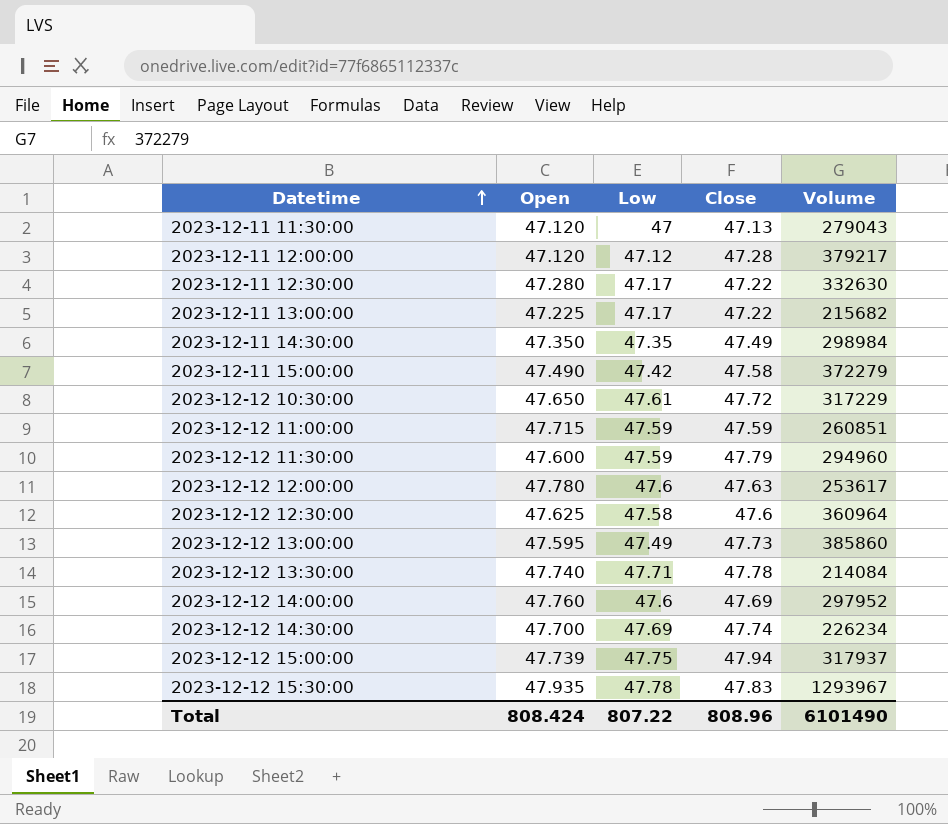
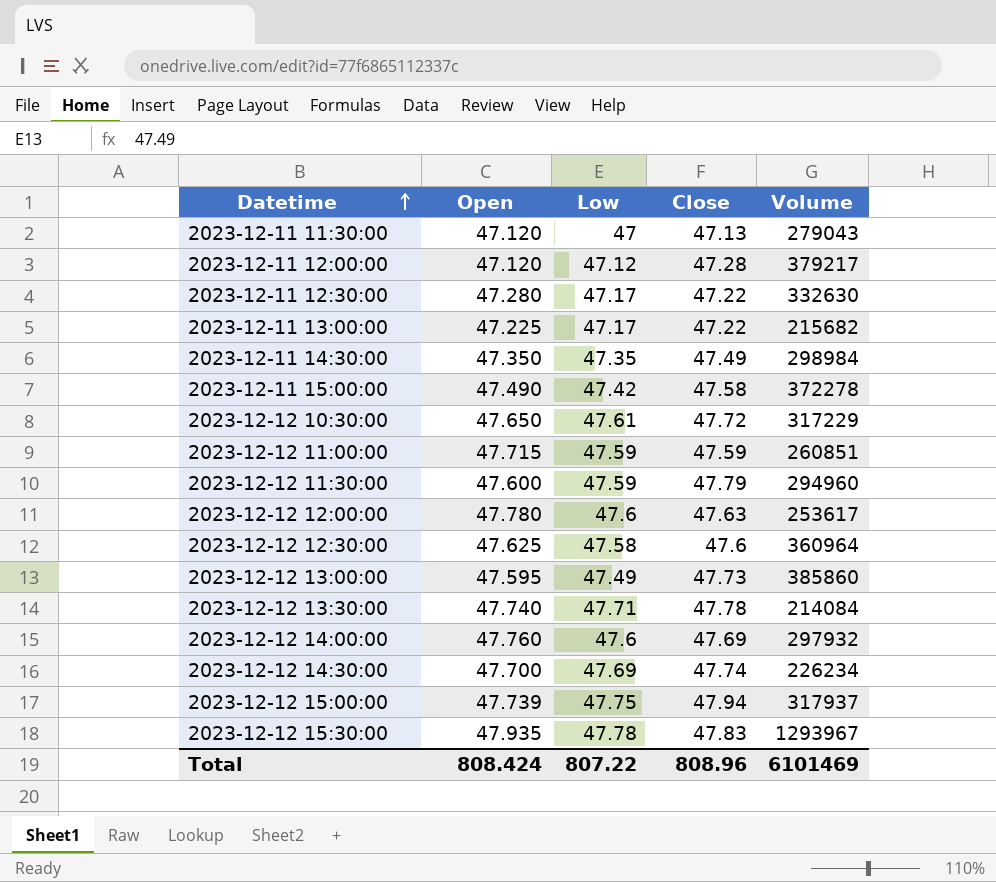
2023-12-11 15:00:00 | Volume: 372279 -> 372278
2023-12-12 14:00:00 | Volume: 297952 -> 297932
Total | Volume: 6101490 -> 6101469

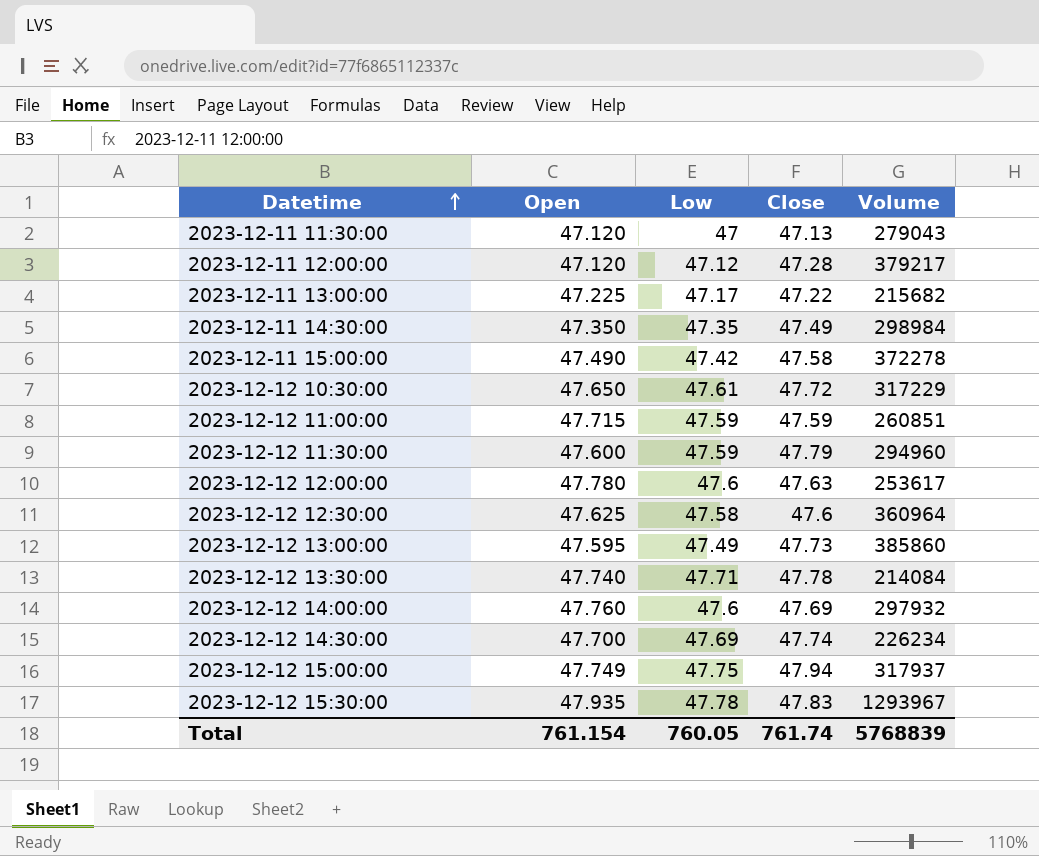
row 2023-12-11 12:30:00: 47.280 | 47.17 | 47.22 | 332630 -> none
2023-12-12 15:00:00 | Open: 47.739 -> 47.749
Total | Open: 808.424 -> 761.154
Total | Low: 807.22 -> 760.05
Total | Close: 808.96 -> 761.74
Total | Volume: 6101469 -> 5768839

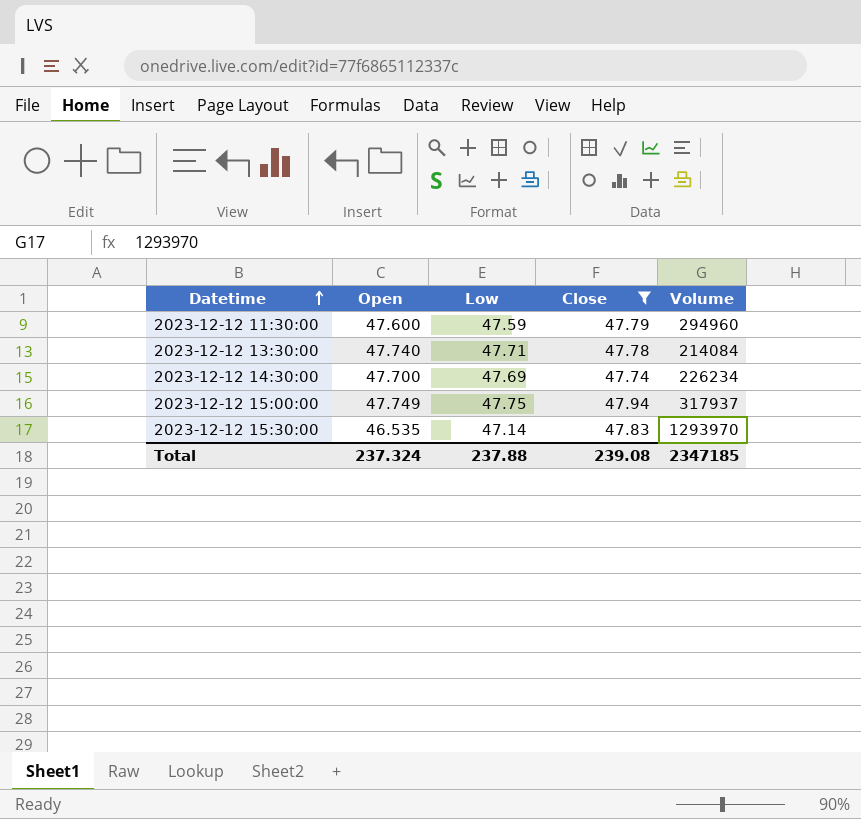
filter: none -> Close >= 47.74
2023-12-12 15:30:00 | Open: 47.935 -> 46.535
2023-12-12 15:30:00 | Low: 47.78 -> 47.14
2023-12-12 15:30:00 | Volume: 1293967 -> 1293970
Total | Open: 761.154 -> 237.324
Total | Low: 760.05 -> 237.88
Total | Close: 761.74 -> 239.08
Total | Volume: 5768839 -> 2347185

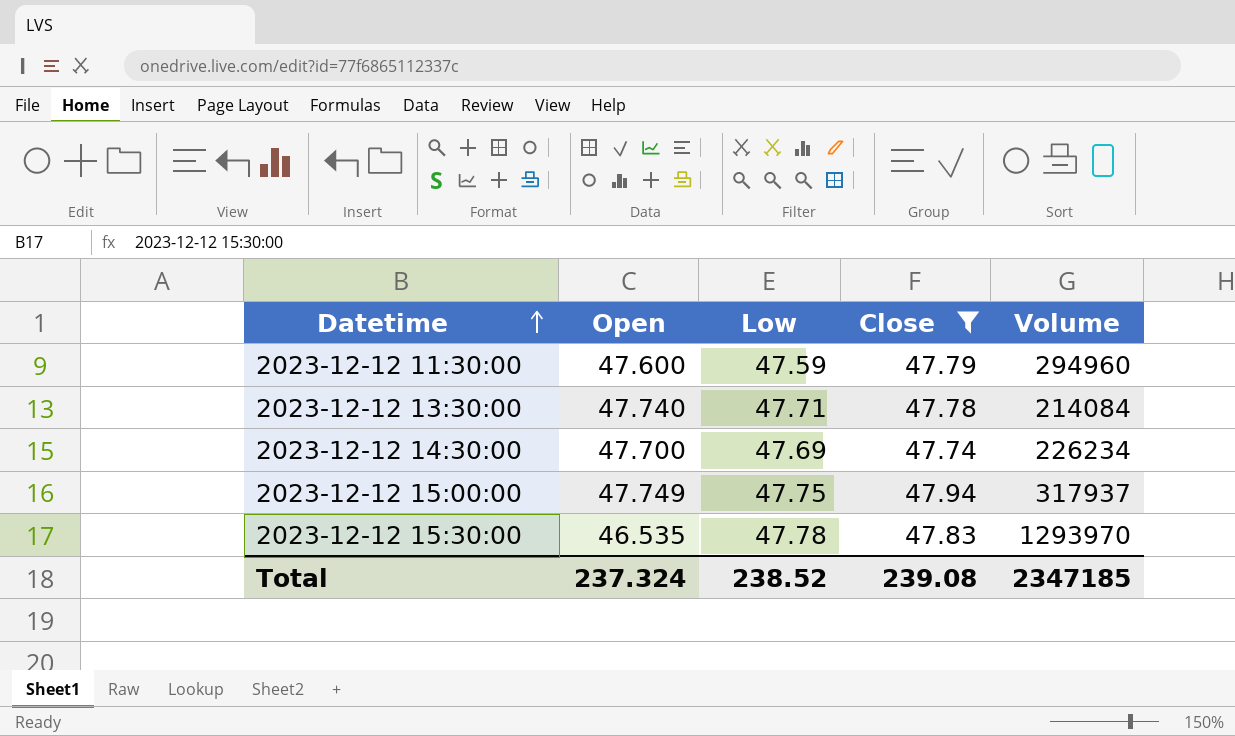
2023-12-12 15:30:00 | Low: 47.14 -> 47.78
Total | Low: 237.88 -> 238.52

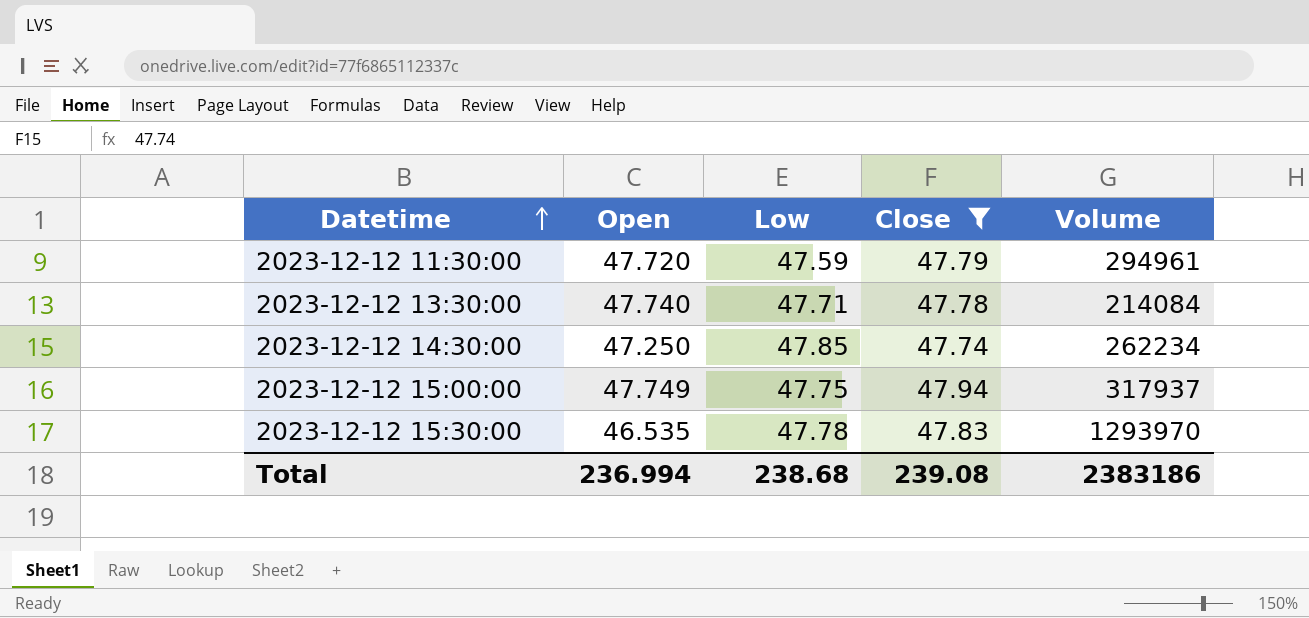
2023-12-12 11:30:00 | Open: 47.600 -> 47.720
2023-12-12 11:30:00 | Volume: 294960 -> 294961
2023-12-12 14:30:00 | Open: 47.700 -> 47.250
2023-12-12 14:30:00 | Low: 47.69 -> 47.85
2023-12-12 14:30:00 | Volume: 226234 -> 262234
Total | Open: 237.324 -> 236.994
Total | Low: 238.52 -> 238.68
Total | Volume: 2347185 -> 2383186

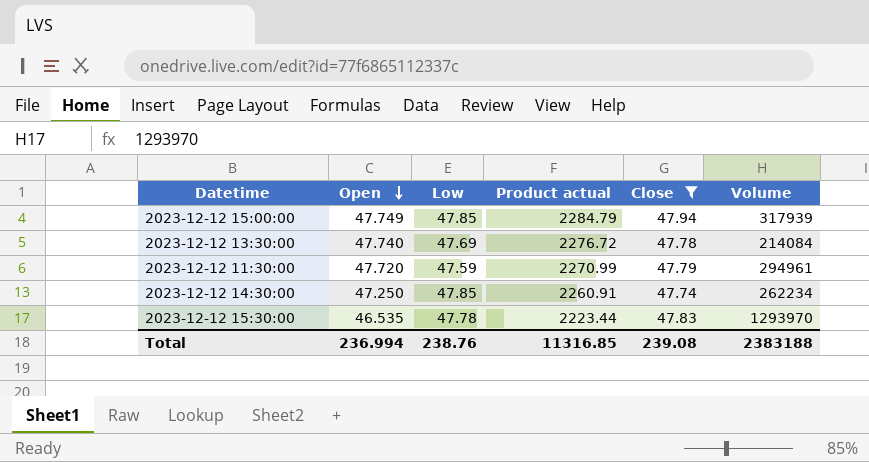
row order: Datetime ascending -> Open descending
column Product actual | formula: none -> [Open] * [Low]
2023-12-12 15:00:00 | Low: 47.75 -> 47.85
2023-12-12 15:00:00 | Volume: 317937 -> 317939
2023-12-12 13:30:00 | Low: 47.71 -> 47.69
Total | Low: 238.68 -> 238.76
Total | Volume: 2383186 -> 2383188

